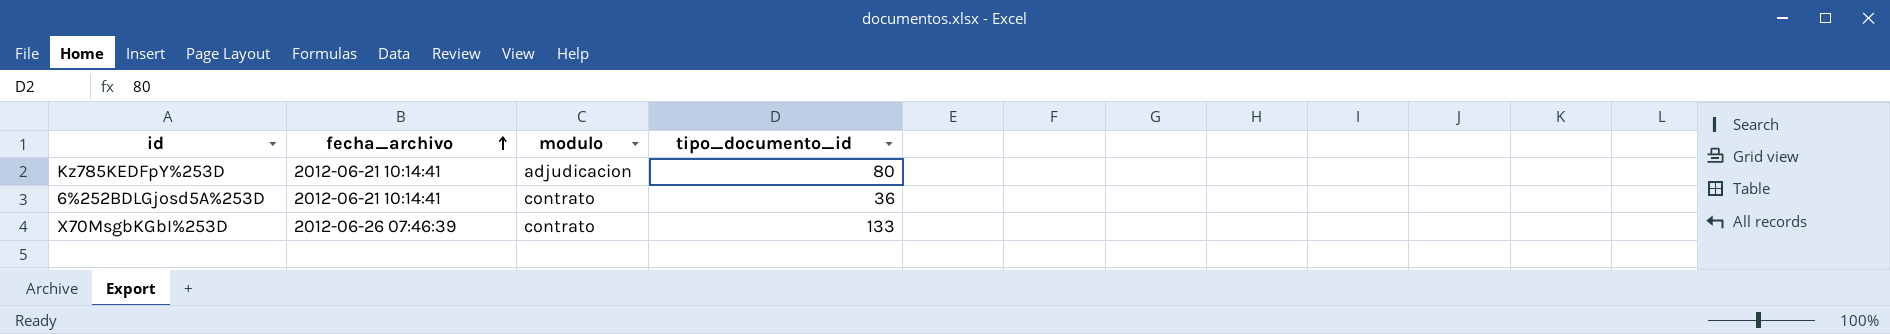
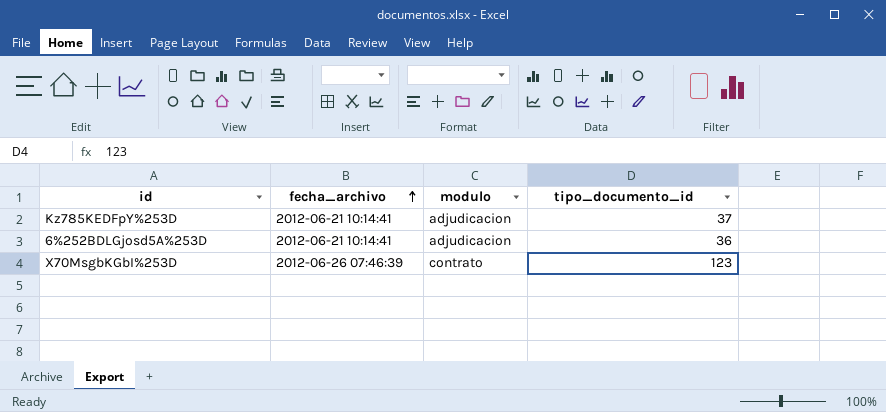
Kz785KEDFpY%253D | tipo_documento_id: 80 -> 37
6%252BDLGjosd5A%253D | modulo: contrato -> adjudicacion
X70MsgbKGbI%253D | tipo_documento_id: 133 -> 123

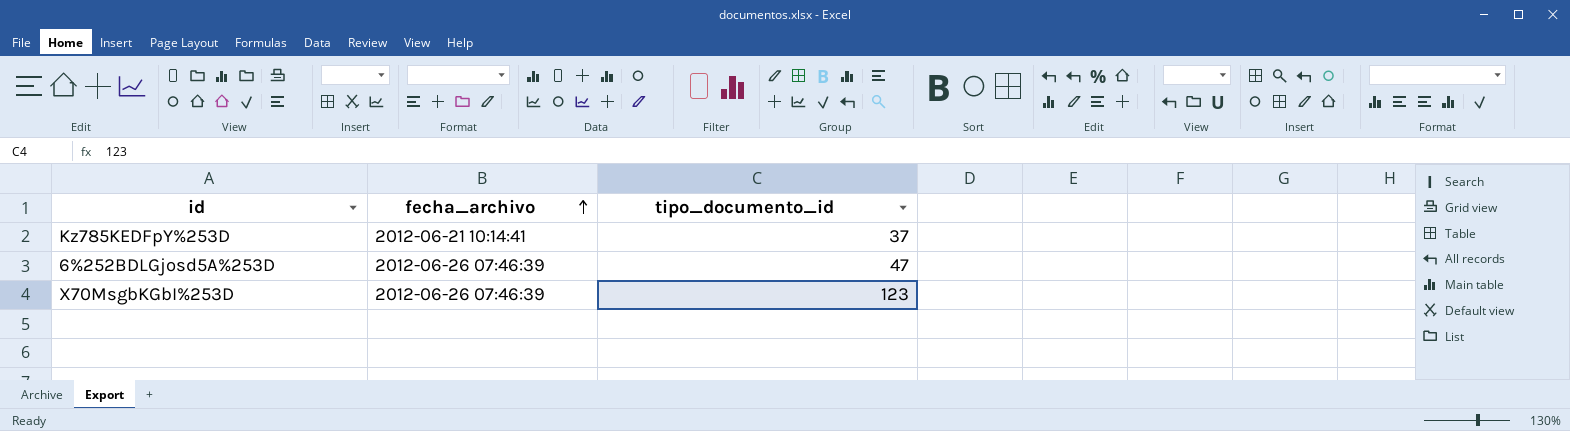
column modulo | position: 3 -> none
6%252BDLGjosd5A%253D | fecha_archivo: 2012-06-21 10:14:41 -> 2012-06-26 07:46:39
6%252BDLGjosd5A%253D | tipo_documento_id: 36 -> 47

